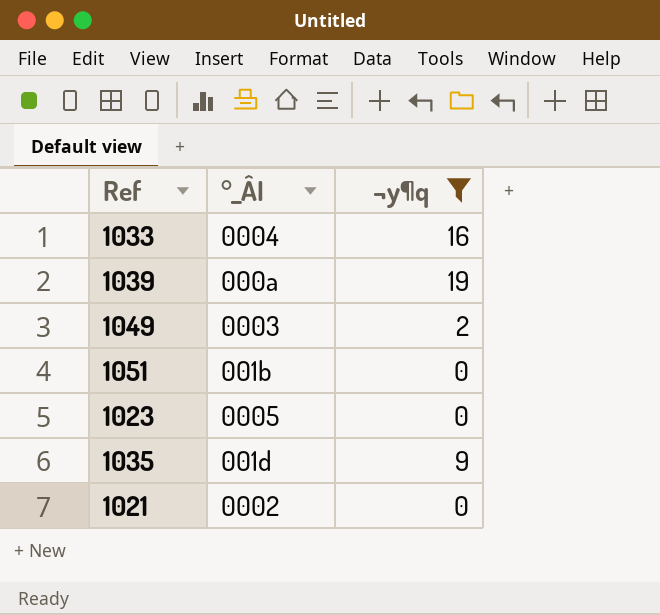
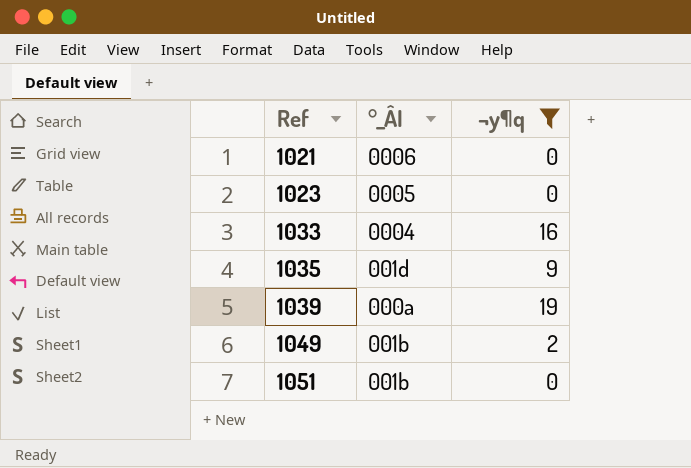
row order: none -> Ref ascending
1021 | °_ÂI: 0002 -> 0006
1049 | °_ÂI: 0003 -> 001b

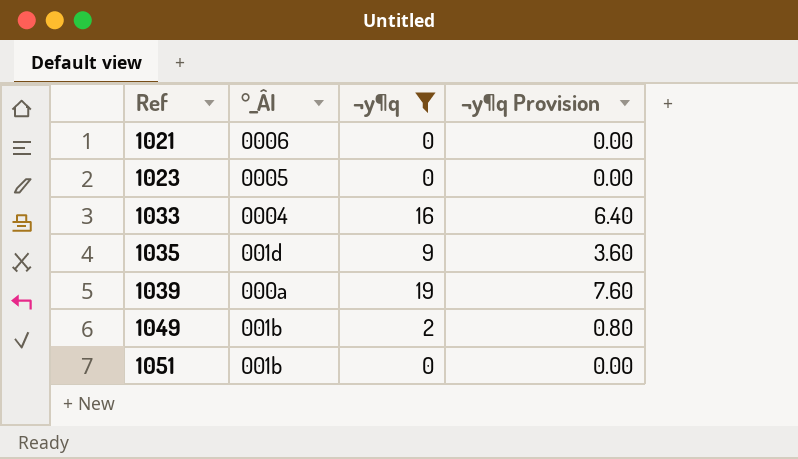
column ¬y¶q Provision | formula: none -> [¬y¶q] * 0.4

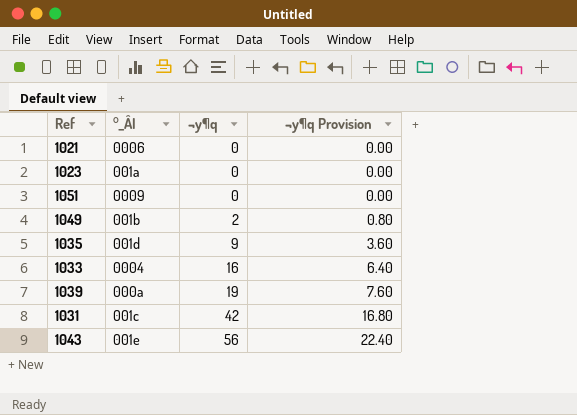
filter: ¬y¶q <= 19 -> none
row order: Ref ascending -> ¬y¶q ascending
1023 | °_ÂI: 0005 -> 001a
1051 | °_ÂI: 001b -> 0009

